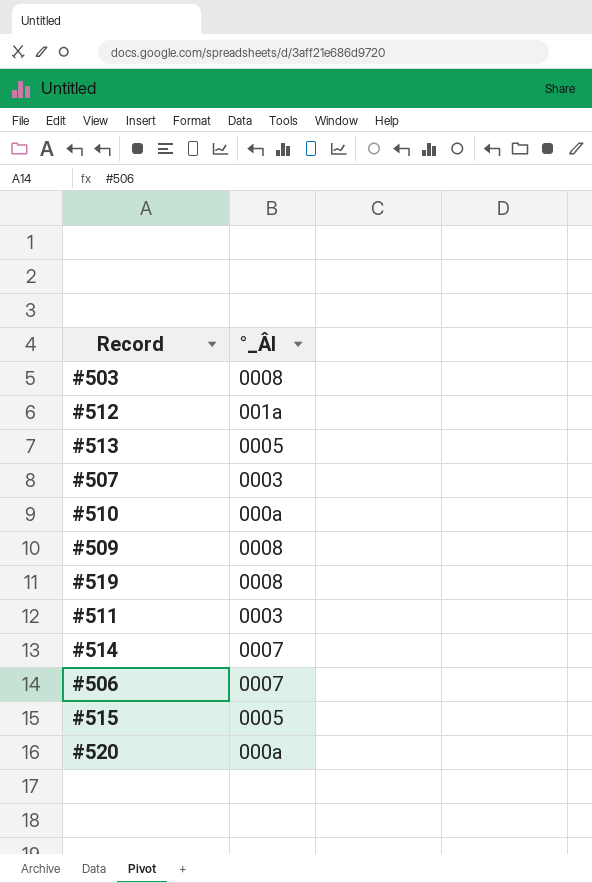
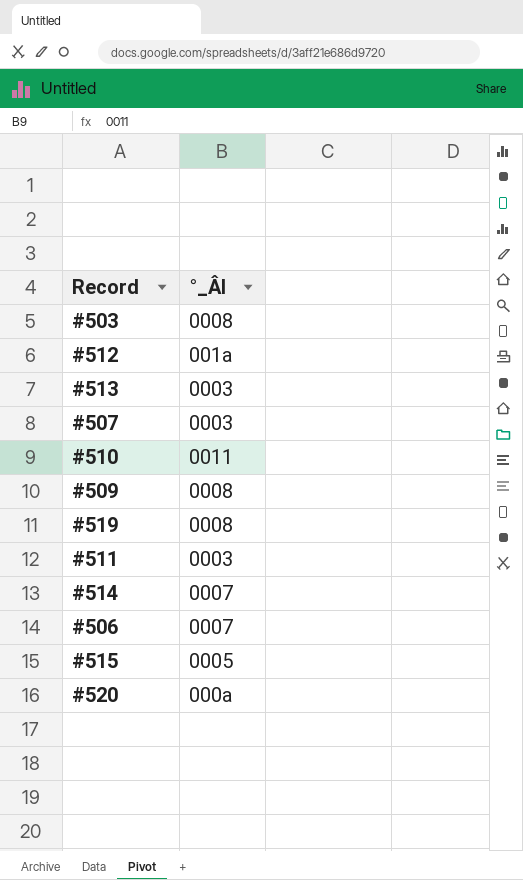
#513 | °_ÂI: 0005 -> 0003
#510 | °_ÂI: 000a -> 0011

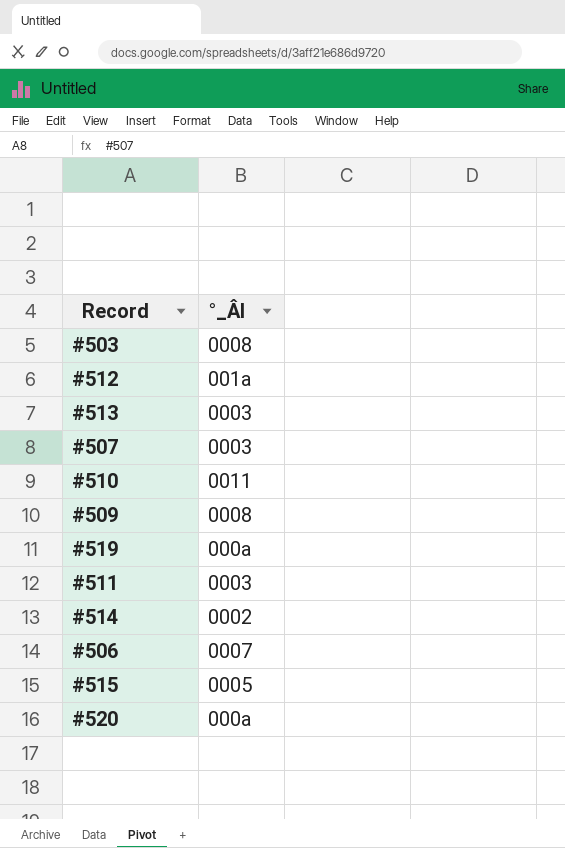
#519 | °_ÂI: 0008 -> 000a
#514 | °_ÂI: 0007 -> 0002

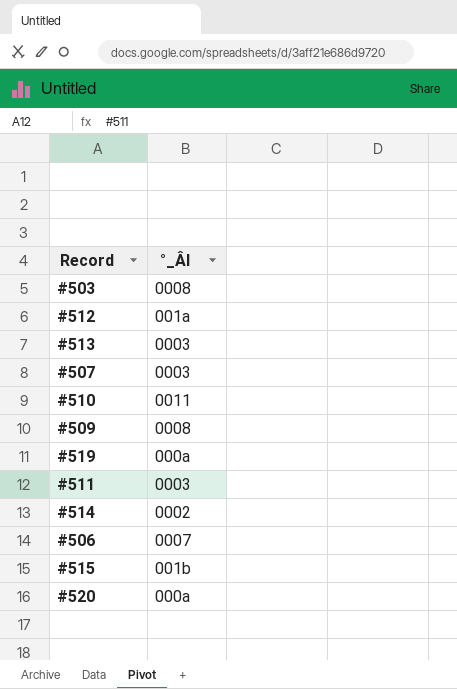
#515 | °_ÂI: 0005 -> 001b

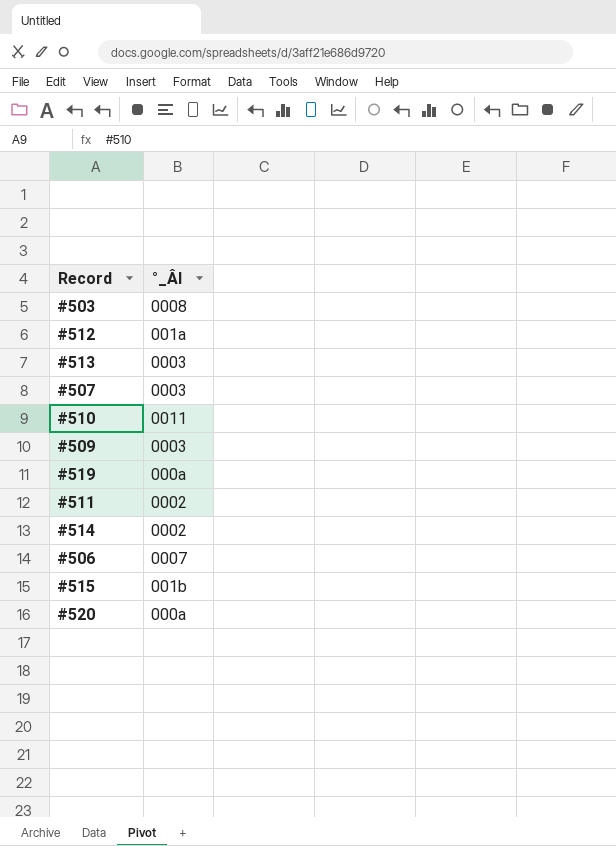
#509 | °_ÂI: 0008 -> 0003
#511 | °_ÂI: 0003 -> 0002

